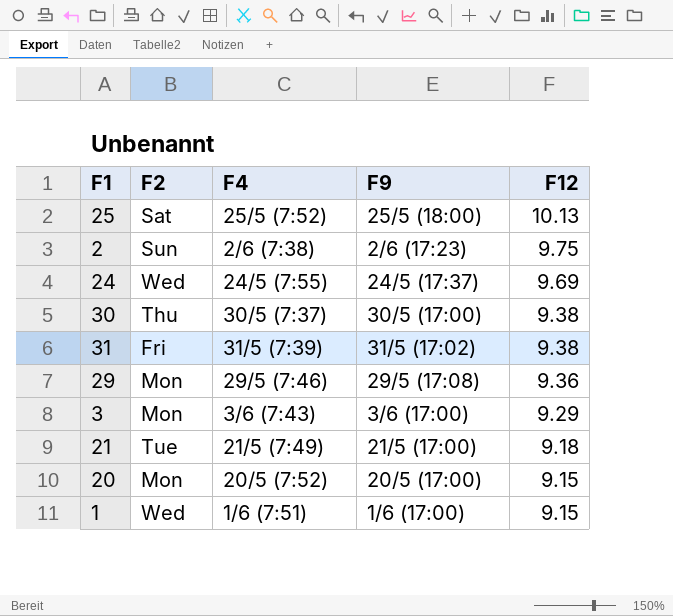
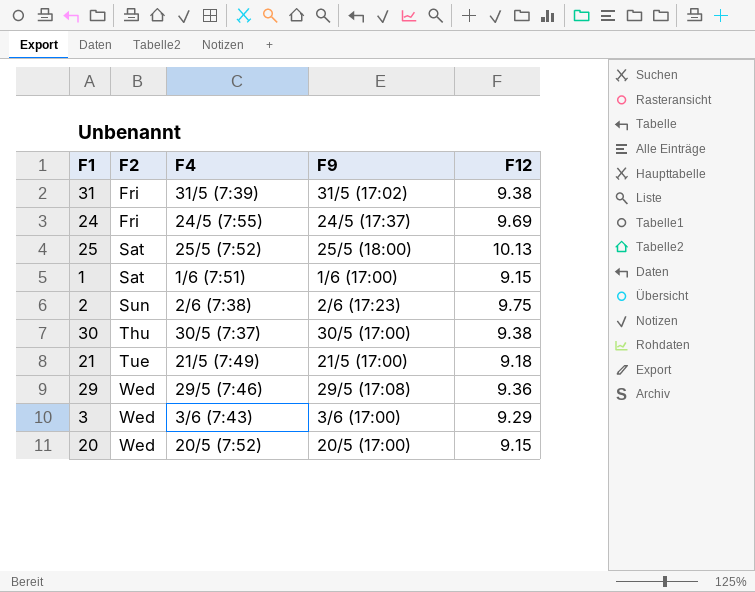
row order: F12 descending -> F2 ascending
24 | F2: Wed -> Fri
1 | F2: Wed -> Sat
29 | F2: Mon -> Wed
3 | F2: Mon -> Wed
20 | F2: Mon -> Wed

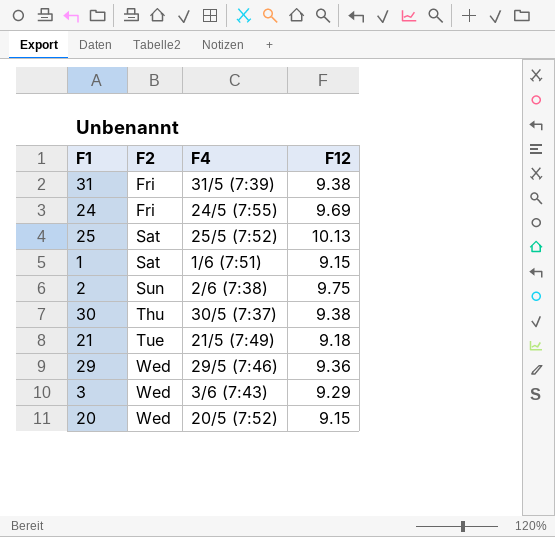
column F9 | position: 4 -> none

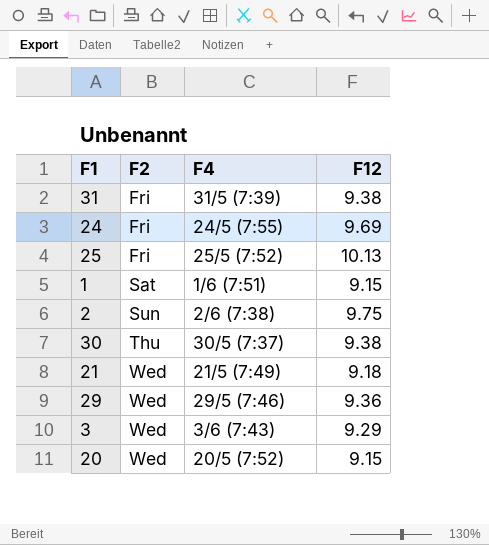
25 | F2: Sat -> Fri
21 | F2: Tue -> Wed

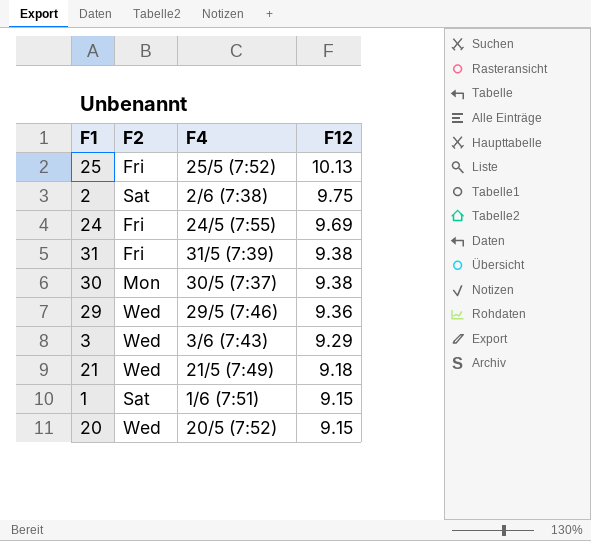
row order: F2 ascending -> F12 descending
2 | F2: Sun -> Sat
30 | F2: Thu -> Mon

